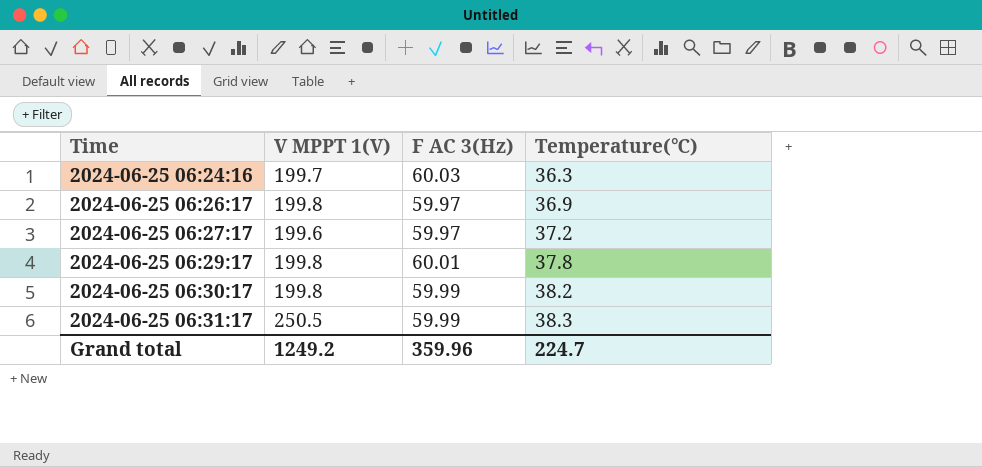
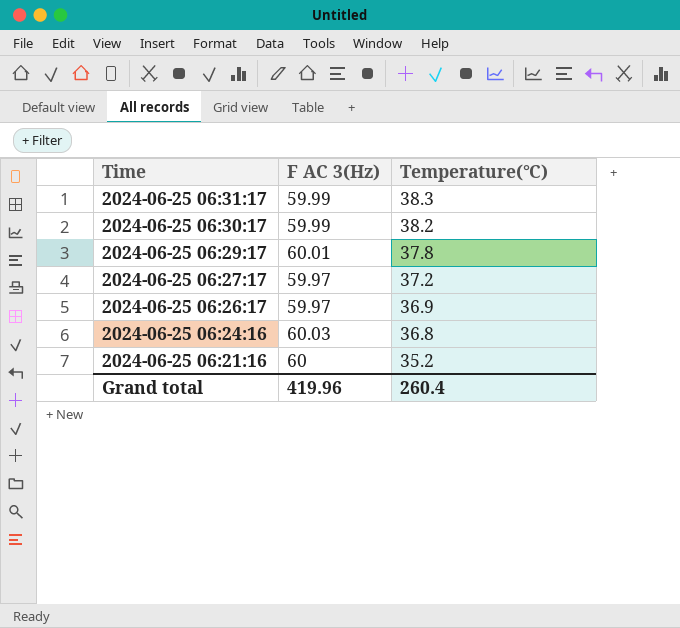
row order: Time ascending -> Time descending
column V MPPT 1(V) | position: 2 -> none
2024-06-25 06:24:16 | Temperature(℃): 36.3 -> 36.8
row 2024-06-25 06:21:16: none -> 60 | 35.2
Grand total | F AC 3(Hz): 359.96 -> 419.96
Grand total | Temperature(℃): 224.7 -> 260.4

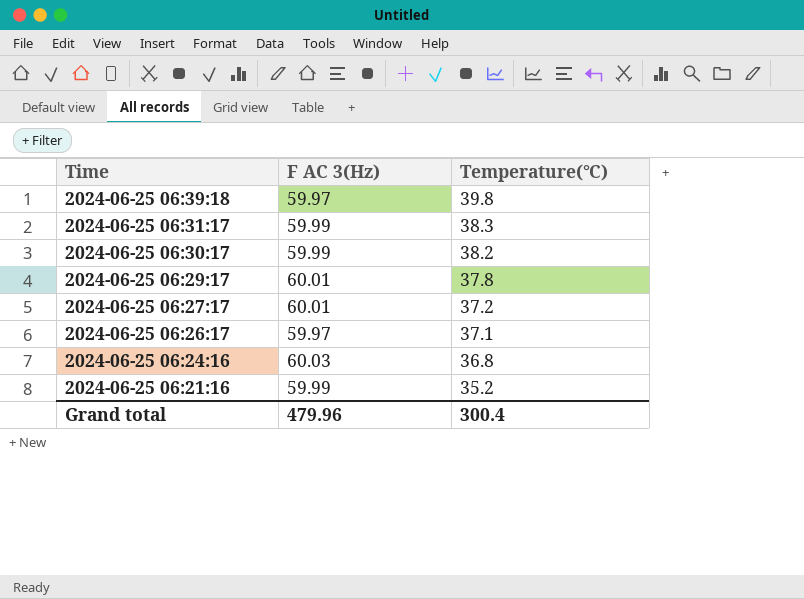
row 2024-06-25 06:39:18: none -> 59.97 | 39.8
2024-06-25 06:27:17 | F AC 3(Hz): 59.97 -> 60.01
2024-06-25 06:26:17 | Temperature(℃): 36.9 -> 37.1
2024-06-25 06:21:16 | F AC 3(Hz): 60 -> 59.99
Grand total | F AC 3(Hz): 419.96 -> 479.96
Grand total | Temperature(℃): 260.4 -> 300.4

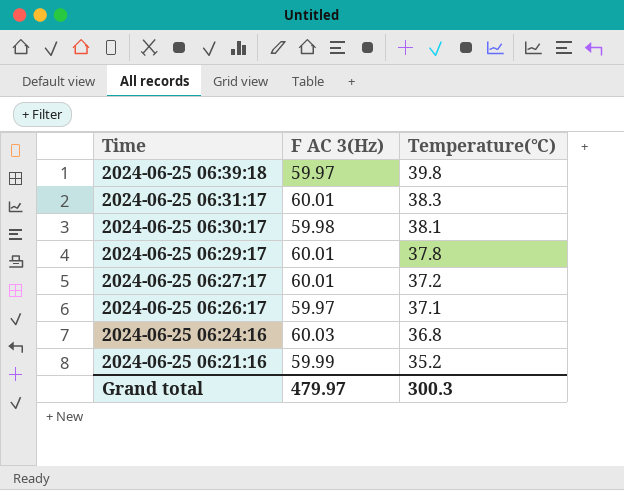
2024-06-25 06:31:17 | F AC 3(Hz): 59.99 -> 60.01
2024-06-25 06:30:17 | F AC 3(Hz): 59.99 -> 59.98
2024-06-25 06:30:17 | Temperature(℃): 38.2 -> 38.1
Grand total | F AC 3(Hz): 479.96 -> 479.97
Grand total | Temperature(℃): 300.4 -> 300.3

